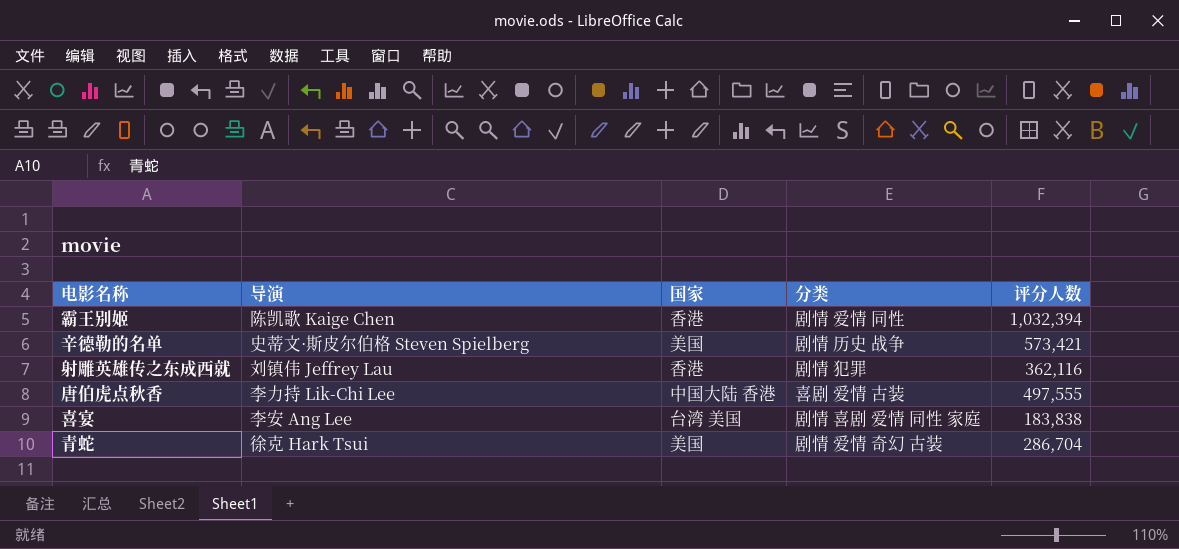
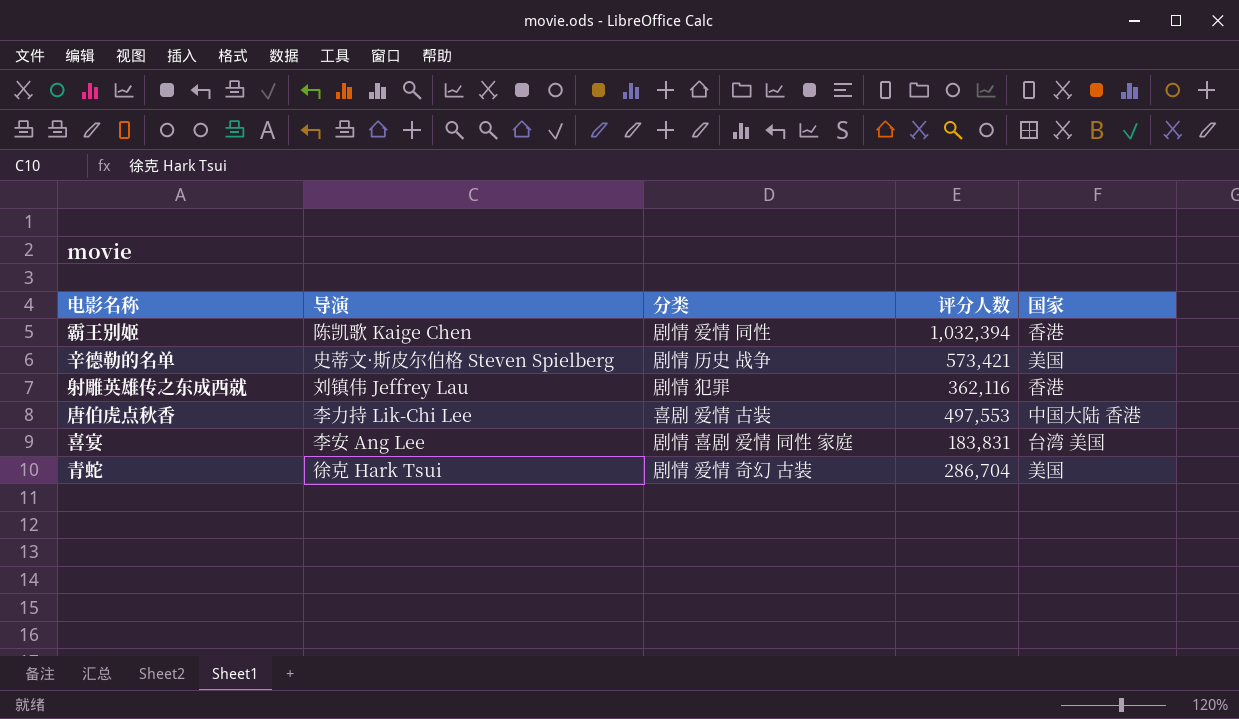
column 国家 | position: 3 -> 5
唐伯虎点秋香 | 评分人数: 497,555 -> 497,553
喜宴 | 评分人数: 183,838 -> 183,831

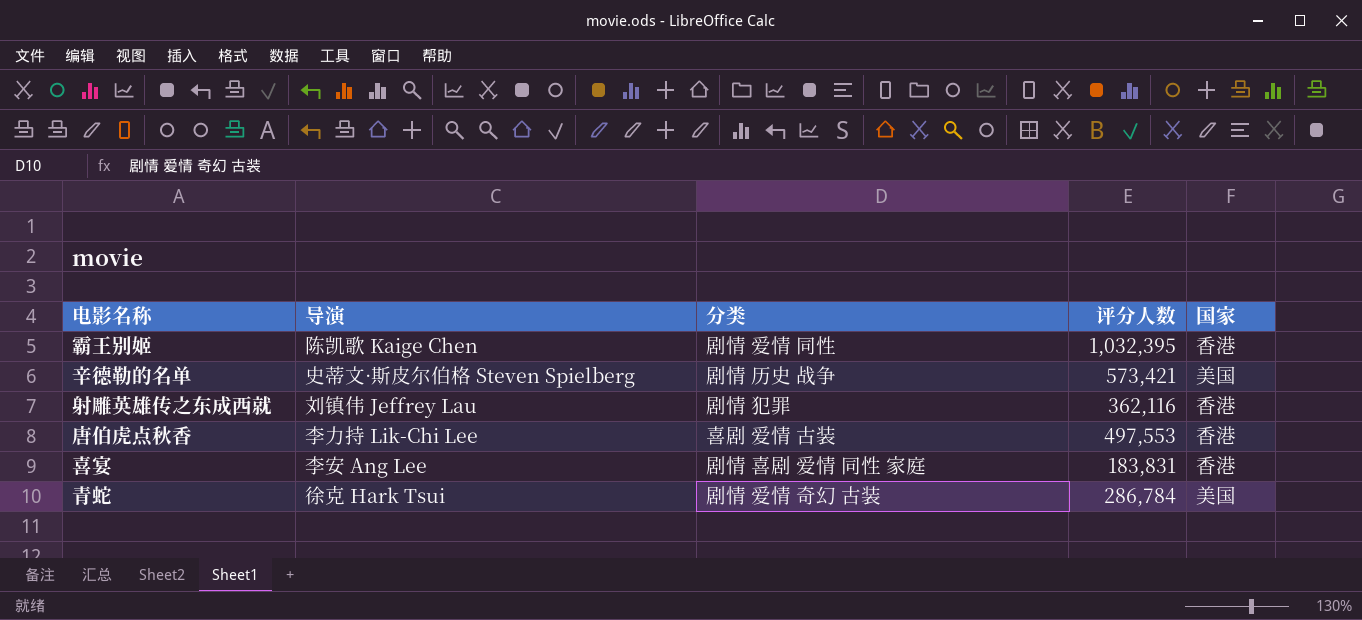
霸王别姬 | 评分人数: 1,032,394 -> 1,032,395
唐伯虎点秋香 | 国家: 中国大陆 香港 -> 香港
喜宴 | 国家: 台湾 美国 -> 香港
青蛇 | 评分人数: 286,704 -> 286,784

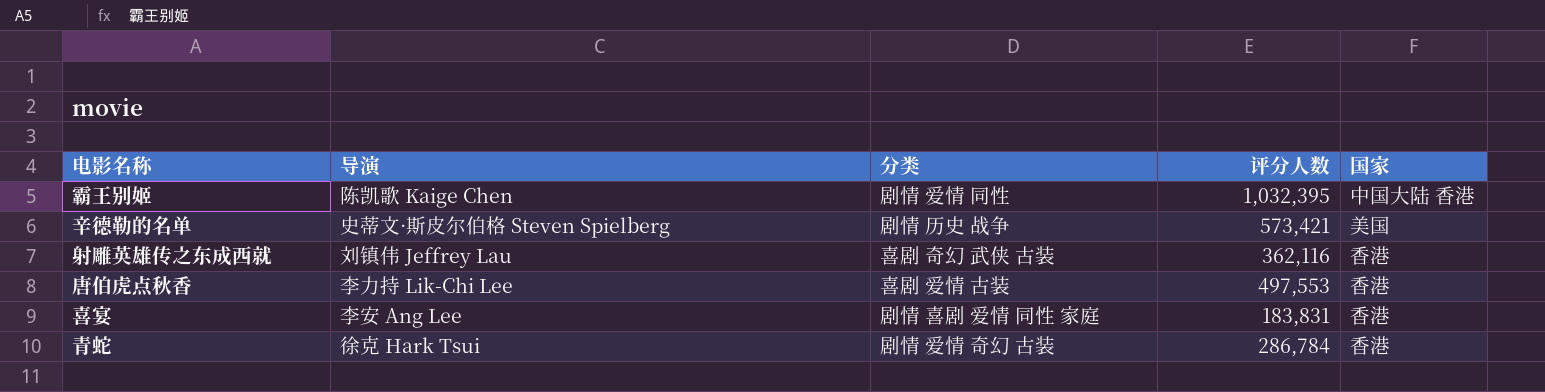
霸王别姬 | 国家: 香港 -> 中国大陆 香港
射雕英雄传之东成西就 | 分类: 剧情 犯罪 -> 喜剧 奇幻 武侠 古装
青蛇 | 国家: 美国 -> 香港

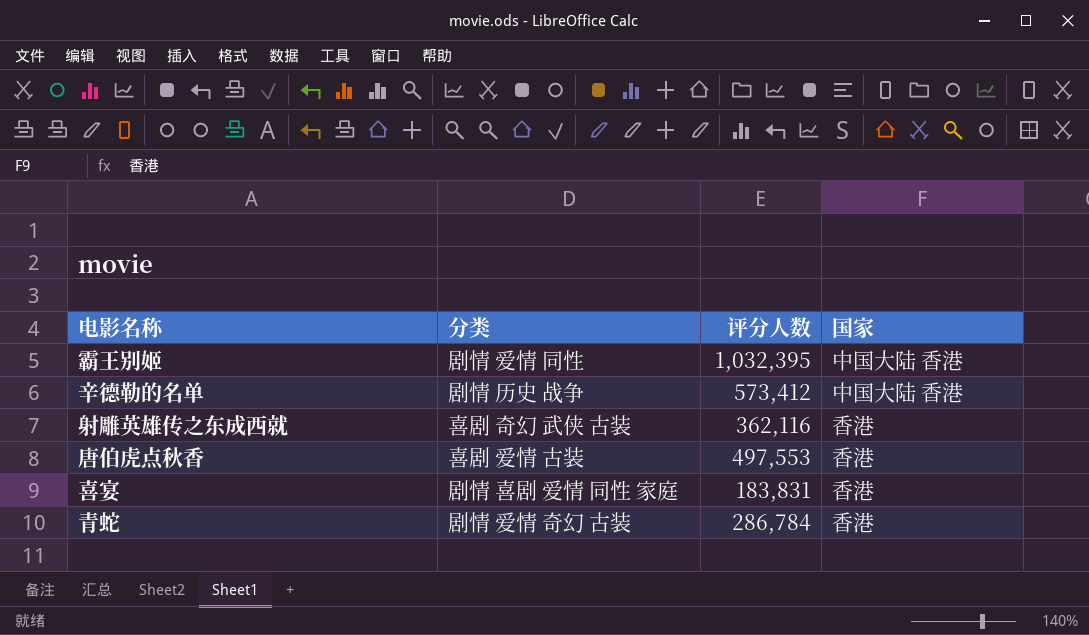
column 导演 | position: 2 -> none
辛德勒的名单 | 评分人数: 573,421 -> 573,412
辛德勒的名单 | 国家: 美国 -> 中国大陆 香港

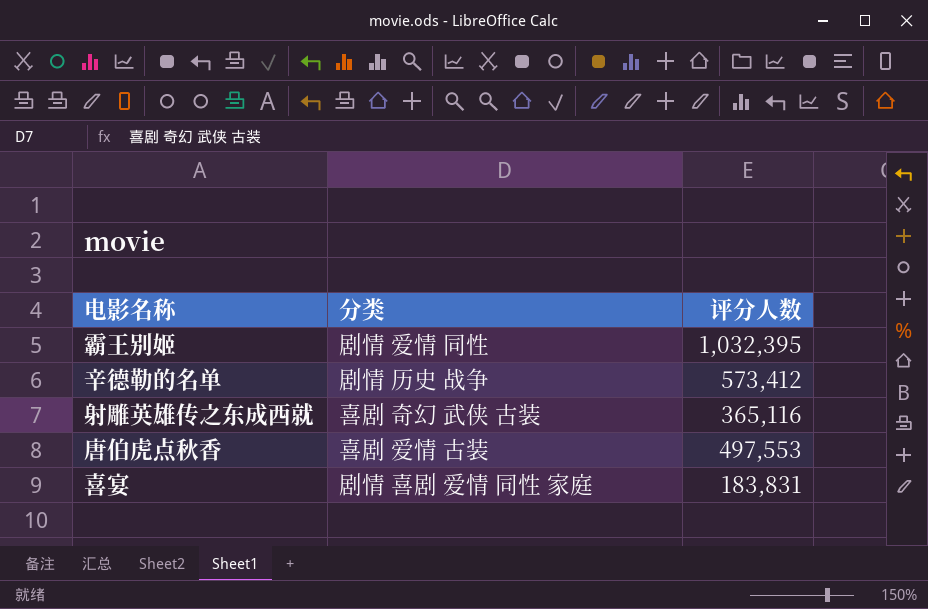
column 国家 | position: 4 -> none
row 青蛇: 剧情 爱情 奇幻 古装 | 286,784 | 香港 -> none
射雕英雄传之东成西就 | 评分人数: 362,116 -> 365,116

